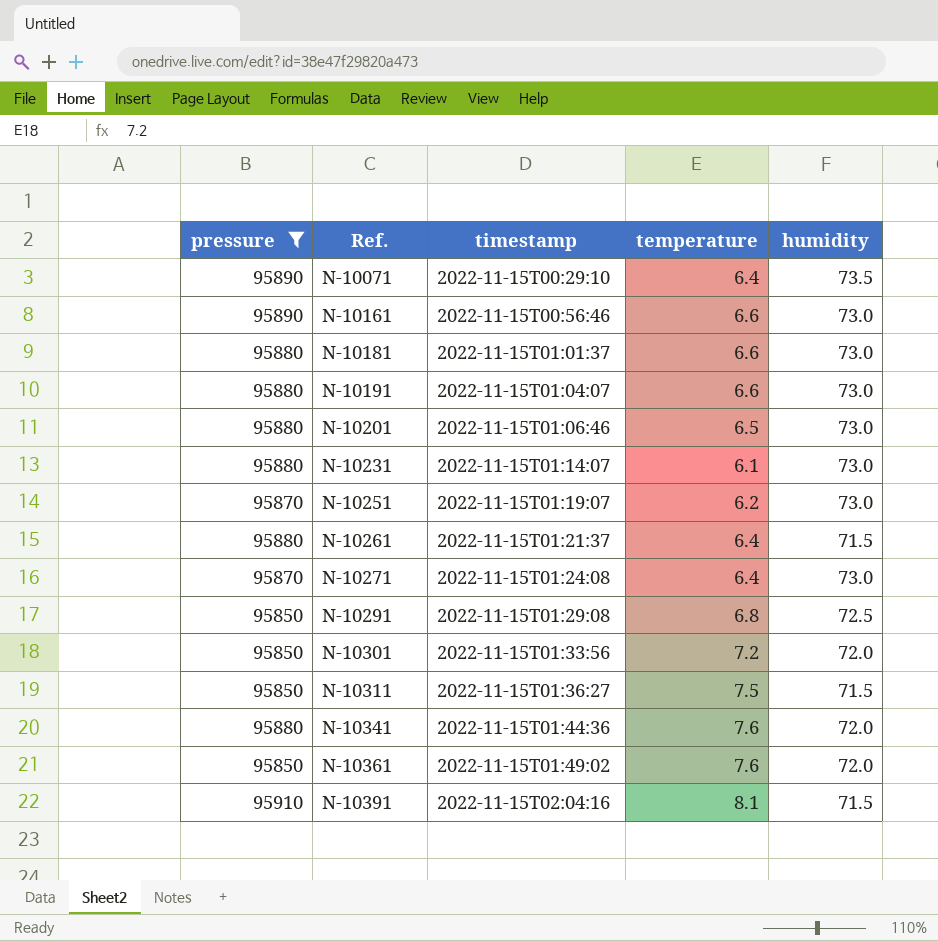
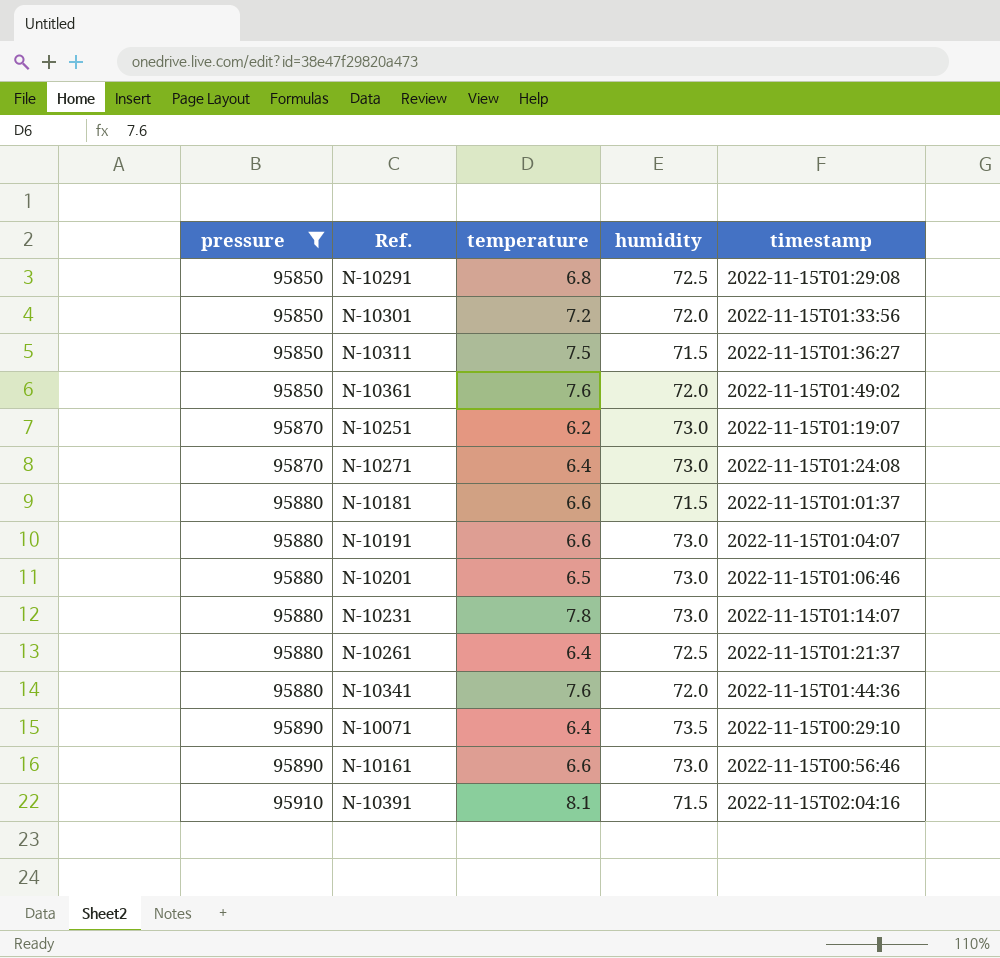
row order: Ref. ascending -> pressure ascending
column timestamp | position: 3 -> 5
N-10181 | humidity: 73.0 -> 71.5
N-10231 | temperature: 6.1 -> 7.8
N-10261 | humidity: 71.5 -> 72.5

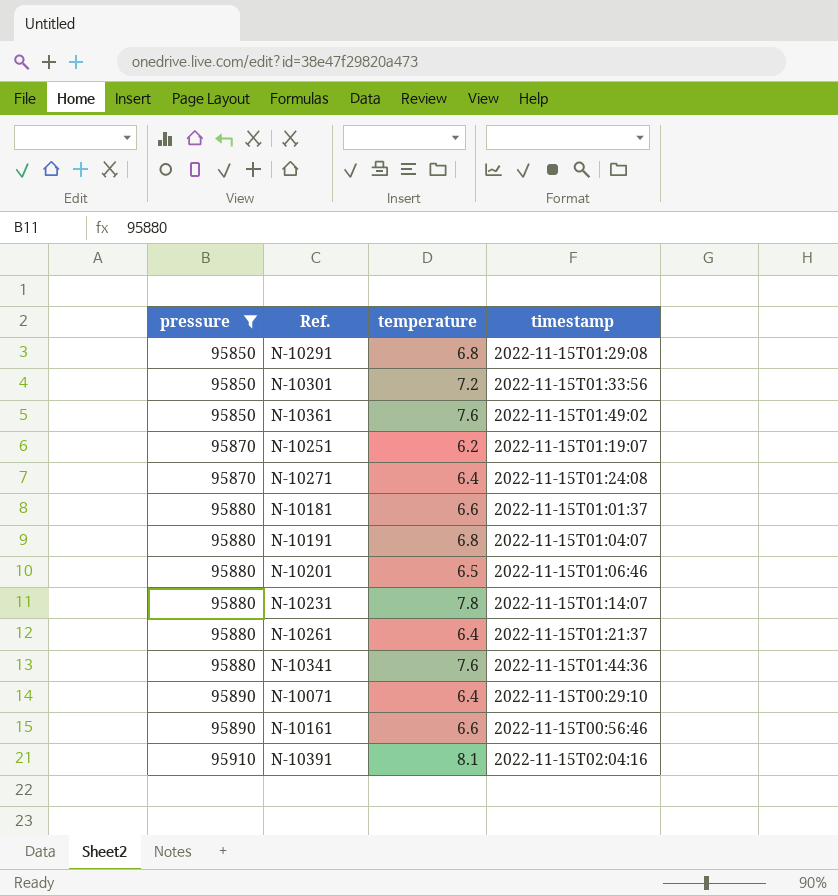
column humidity | position: 4 -> none
row N-10311: 95850 | 7.5 | 71.5 | 2022-11-15T01:36:27 -> none
N-10191 | temperature: 6.6 -> 6.8

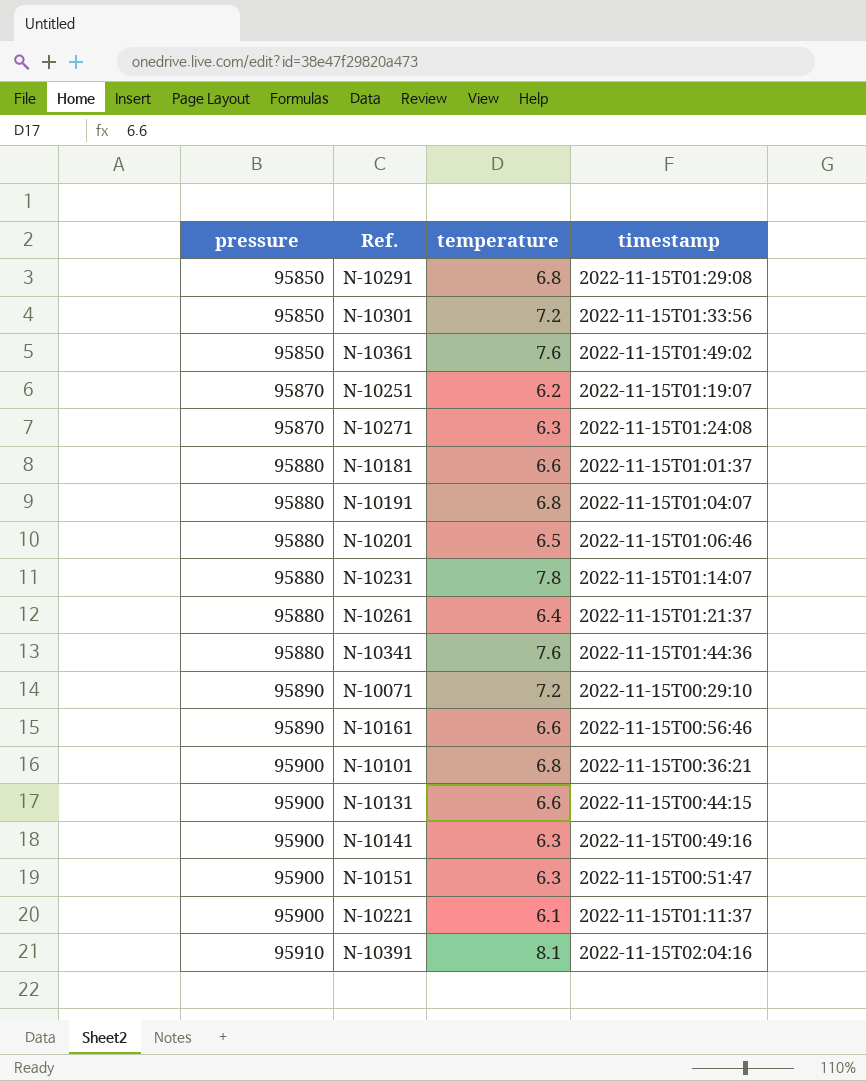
filter: pressure != 95900 -> none
N-10271 | temperature: 6.4 -> 6.3
N-10071 | temperature: 6.4 -> 7.2

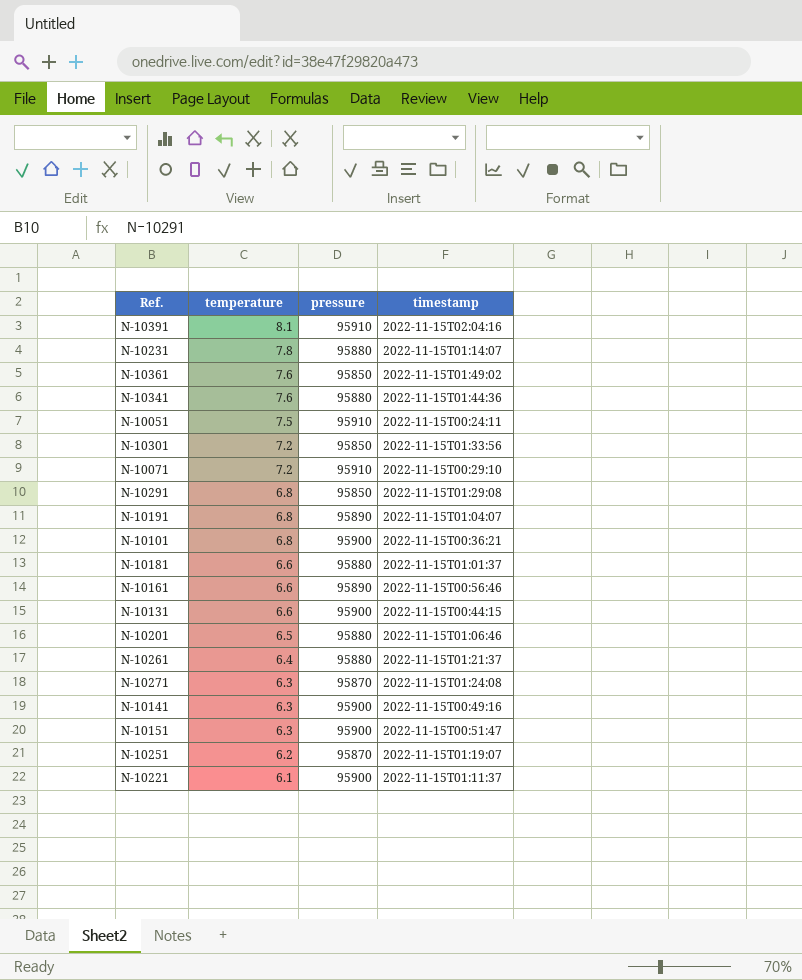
row order: pressure ascending -> temperature descending
column pressure | position: 1 -> 3
row N-10051: none -> 7.5 | 95910 | 2022-11-15T00:24:11
N-10071 | pressure: 95890 -> 95910
N-10191 | pressure: 95880 -> 95890

